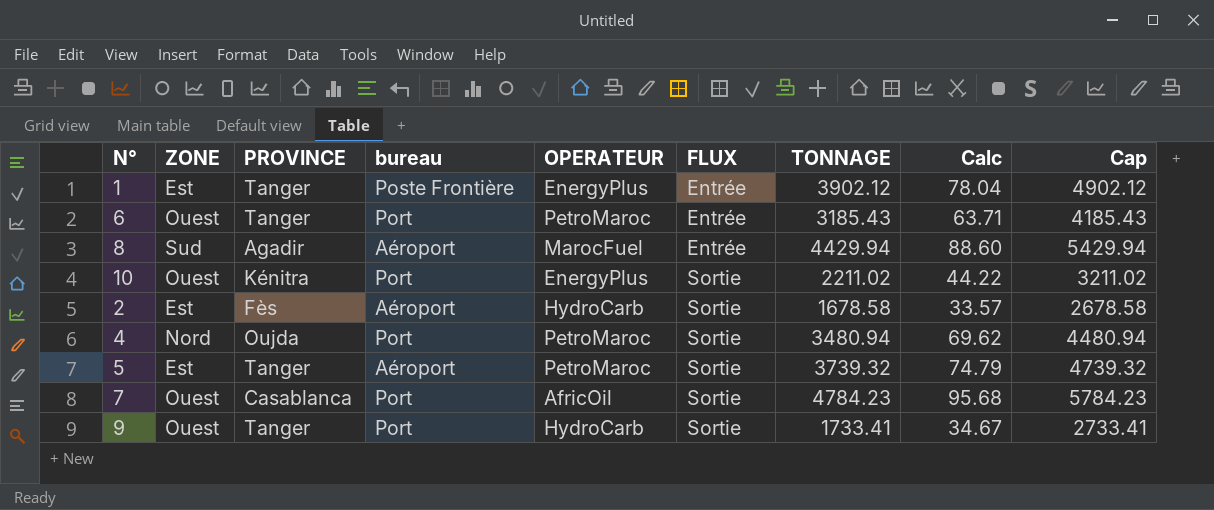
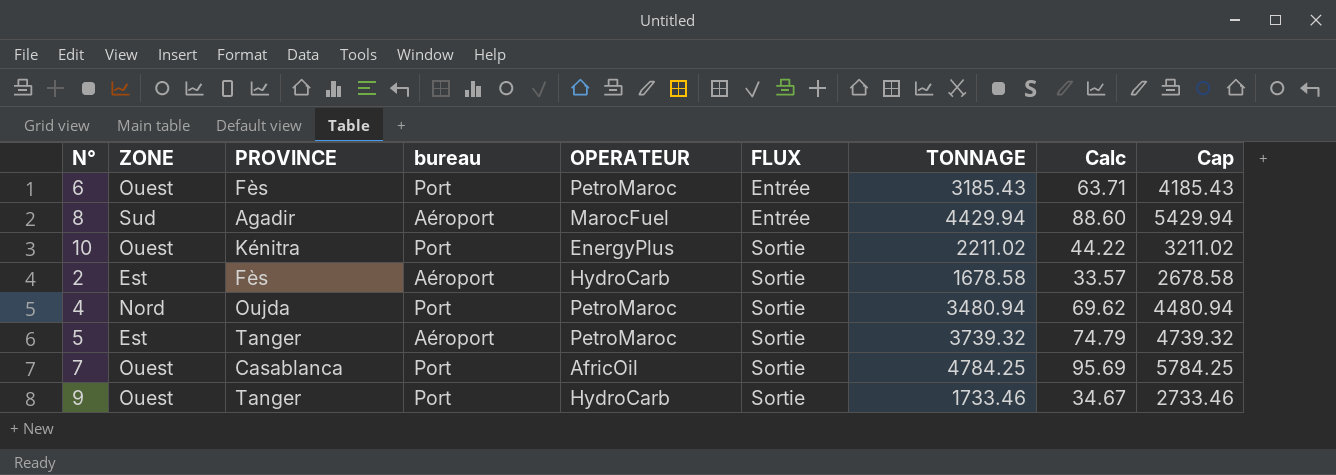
row 1: Est | Tanger | Poste Frontière | EnergyPlus | Entrée | 3902.12 | 78.04 | 4902.12 -> none
6 | PROVINCE: Tanger -> Fès
7 | TONNAGE: 4784.23 -> 4784.25
7 | Calc: 95.68 -> 95.69
7 | Cap: 5784.23 -> 5784.25
9 | TONNAGE: 1733.41 -> 1733.46
9 | Cap: 2733.41 -> 2733.46

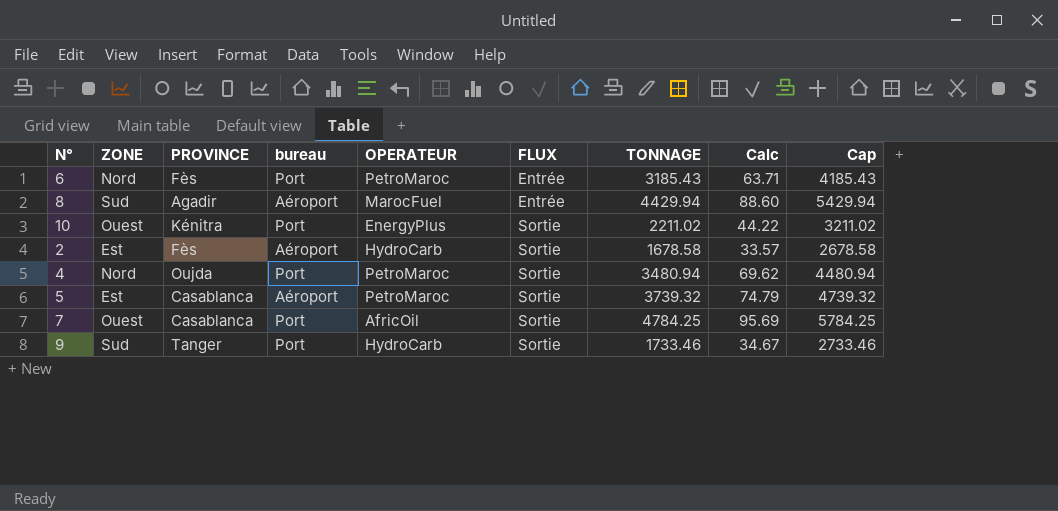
6 | ZONE: Ouest -> Nord
5 | PROVINCE: Tanger -> Casablanca
9 | ZONE: Ouest -> Sud

